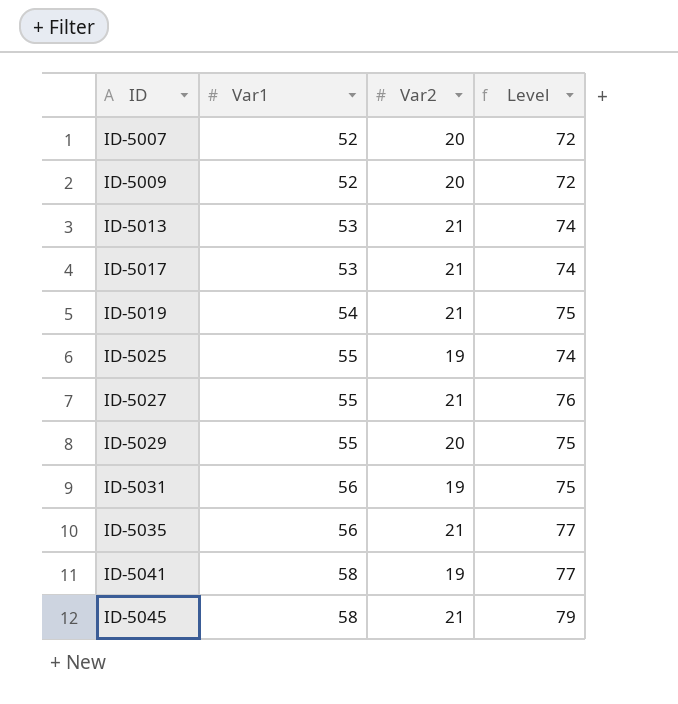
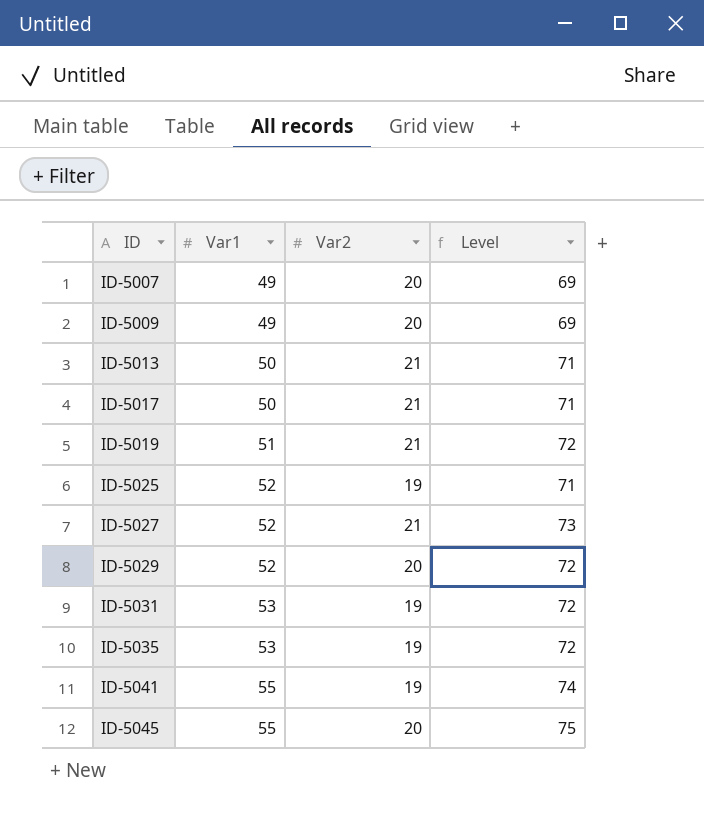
ID-5007 | Var1: 52 -> 49
ID-5007 | Level: 72 -> 69
ID-5009 | Var1: 52 -> 49
ID-5009 | Level: 72 -> 69
ID-5013 | Var1: 53 -> 50
ID-5013 | Level: 74 -> 71
ID-5017 | Var1: 53 -> 50
ID-5017 | Level: 74 -> 71
ID-5019 | Var1: 54 -> 51
ID-5019 | Level: 75 -> 72
ID-5025 | Var1: 55 -> 52
ID-5025 | Level: 74 -> 71
ID-5027 | Var1: 55 -> 52
ID-5027 | Level: 76 -> 73
ID-5029 | Var1: 55 -> 52
ID-5029 | Level: 75 -> 72
ID-5031 | Var1: 56 -> 53
ID-5031 | Level: 75 -> 72
ID-5035 | Var1: 56 -> 53
ID-5035 | Var2: 21 -> 19
ID-5035 | Level: 77 -> 72
ID-5041 | Var1: 58 -> 55
ID-5041 | Level: 77 -> 74
ID-5045 | Var1: 58 -> 55
ID-5045 | Var2: 21 -> 20
ID-5045 | Level: 79 -> 75

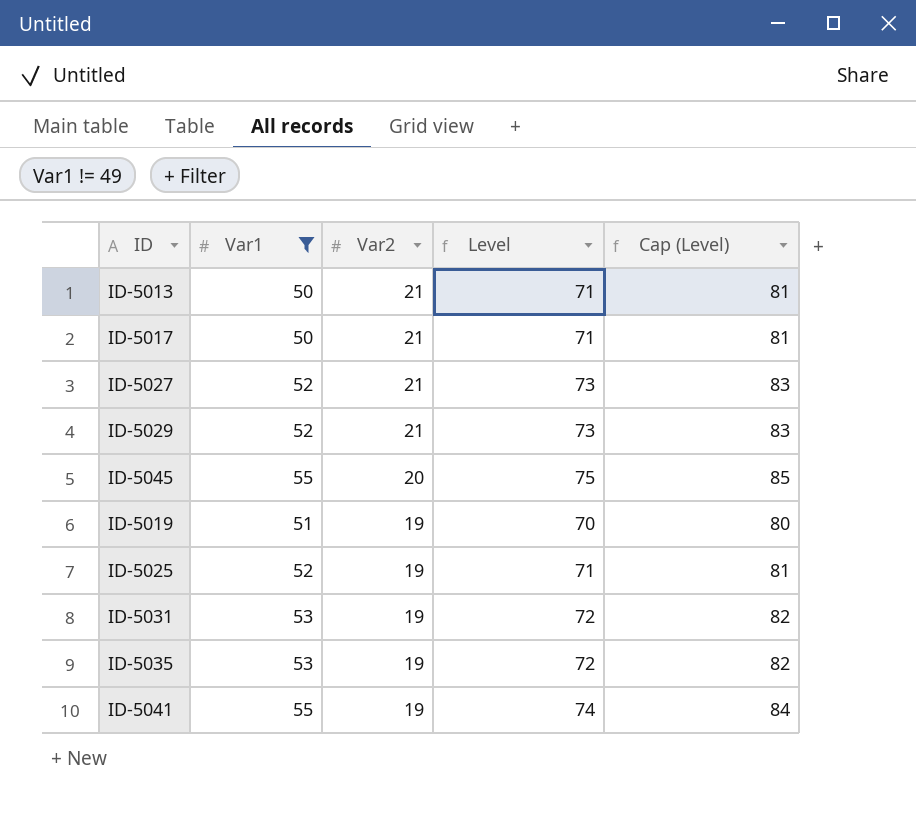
filter: none -> Var1 != 49
row order: ID ascending -> Var2 descending
column Cap (Level) | formula: none -> [Level] + 10
ID-5029 | Var2: 20 -> 21
ID-5029 | Level: 72 -> 73
ID-5019 | Var2: 21 -> 19
ID-5019 | Level: 72 -> 70

